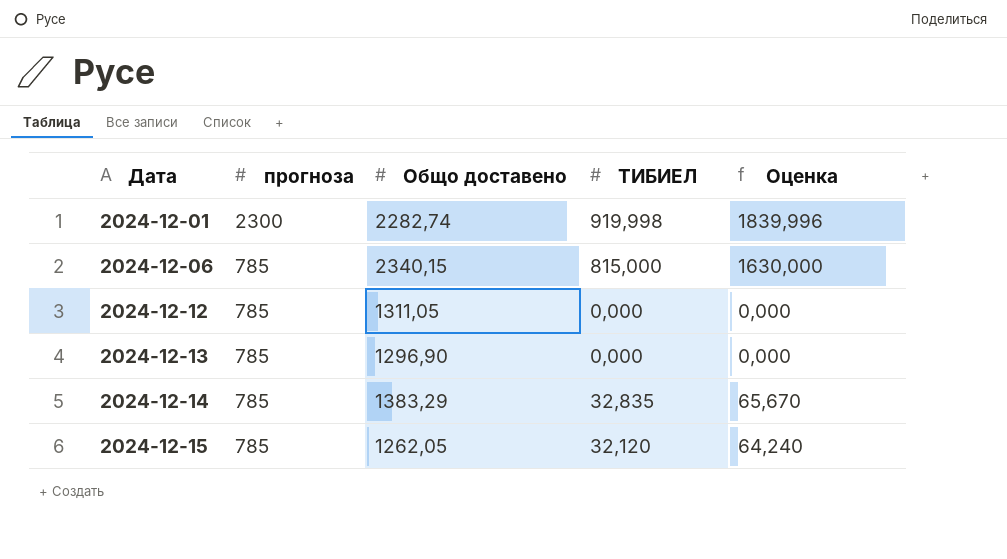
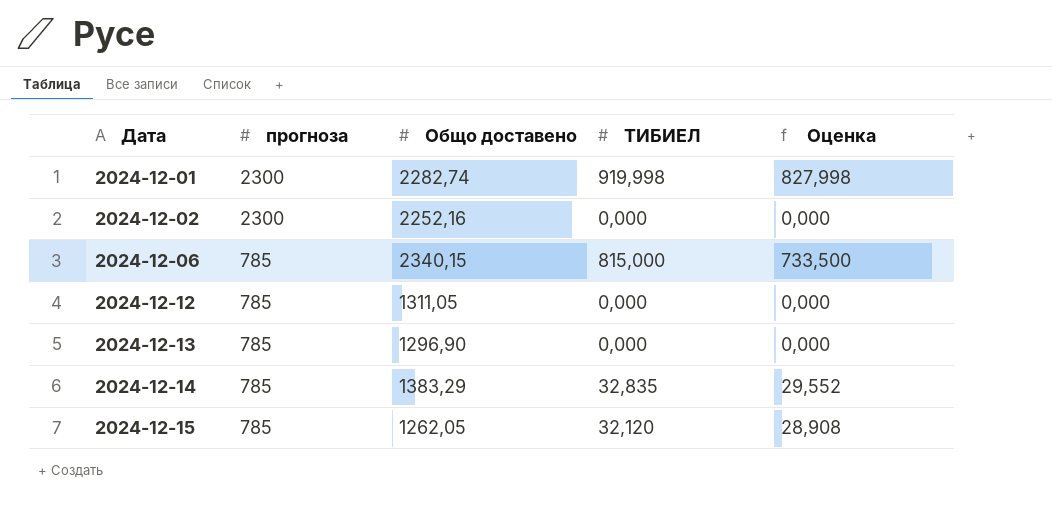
column Оценка | formula: [ТИБИЕЛ] * 2 -> [ТИБИЕЛ] * 0,9
row 2024-12-02: none -> 2300 | 2252,16 | 0,000 | 0,000

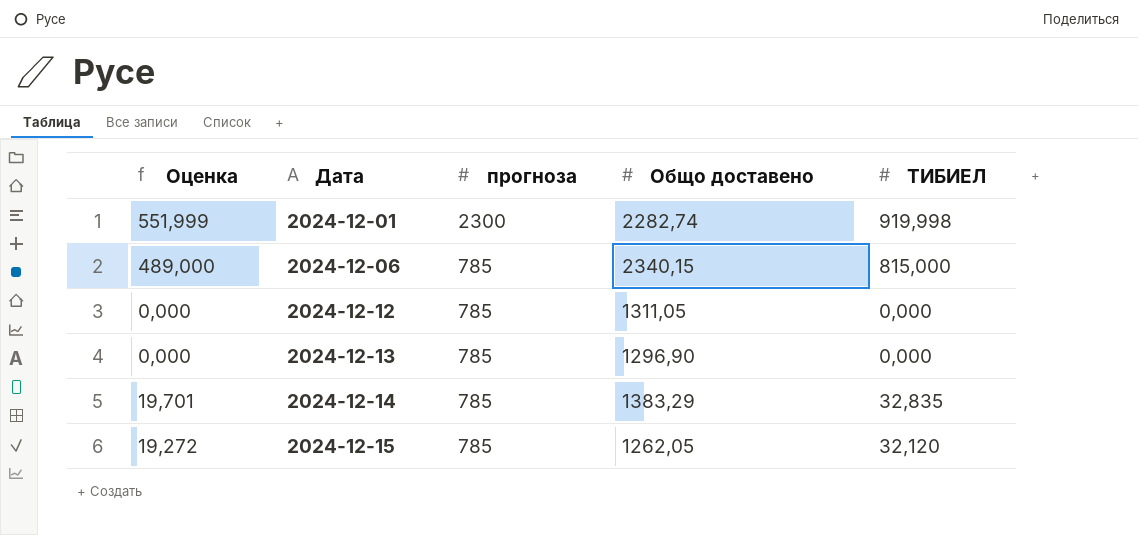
column Оценка | formula: [ТИБИЕЛ] * 0,9 -> [ТИБИЕЛ] * 0,6
column Оценка | position: 5 -> 1
row 2024-12-02: 2300 | 2252,16 | 0,000 | 0,000 -> none

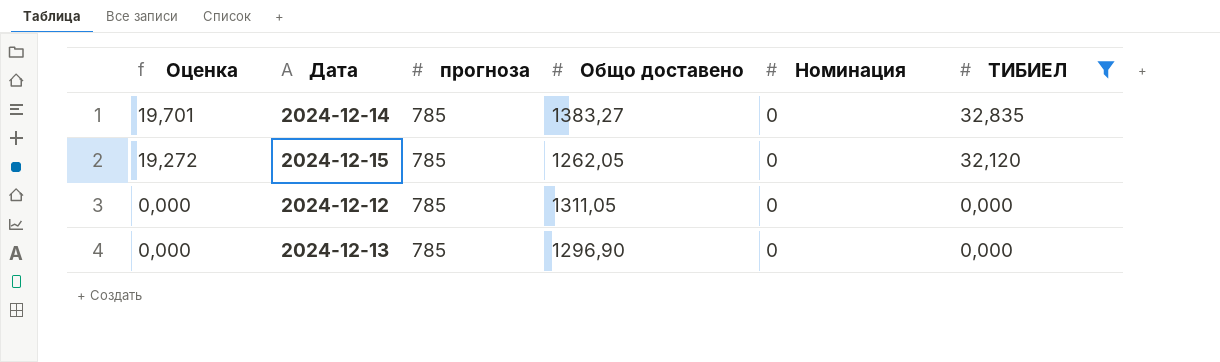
filter: none -> ТИБИЕЛ <= 32,835
row order: Дата ascending -> Оценка descending
column Номинация | position: none -> 5
2024-12-14 | Общо доставено: 1383,29 -> 1383,27

